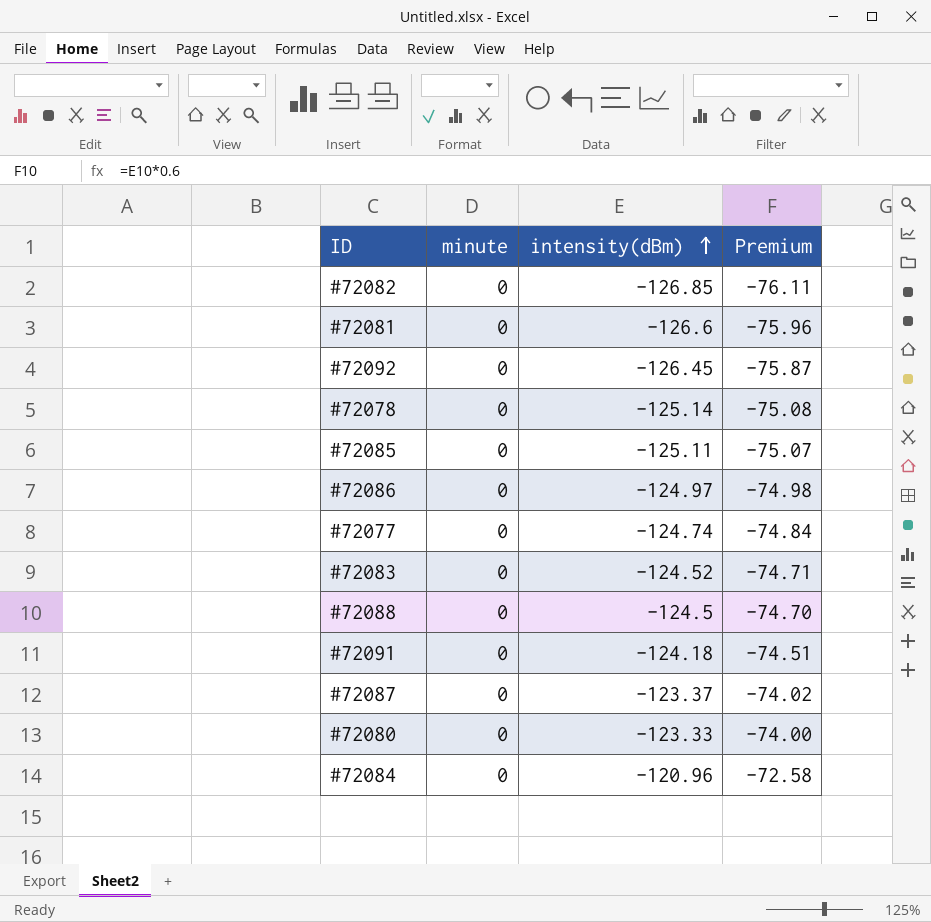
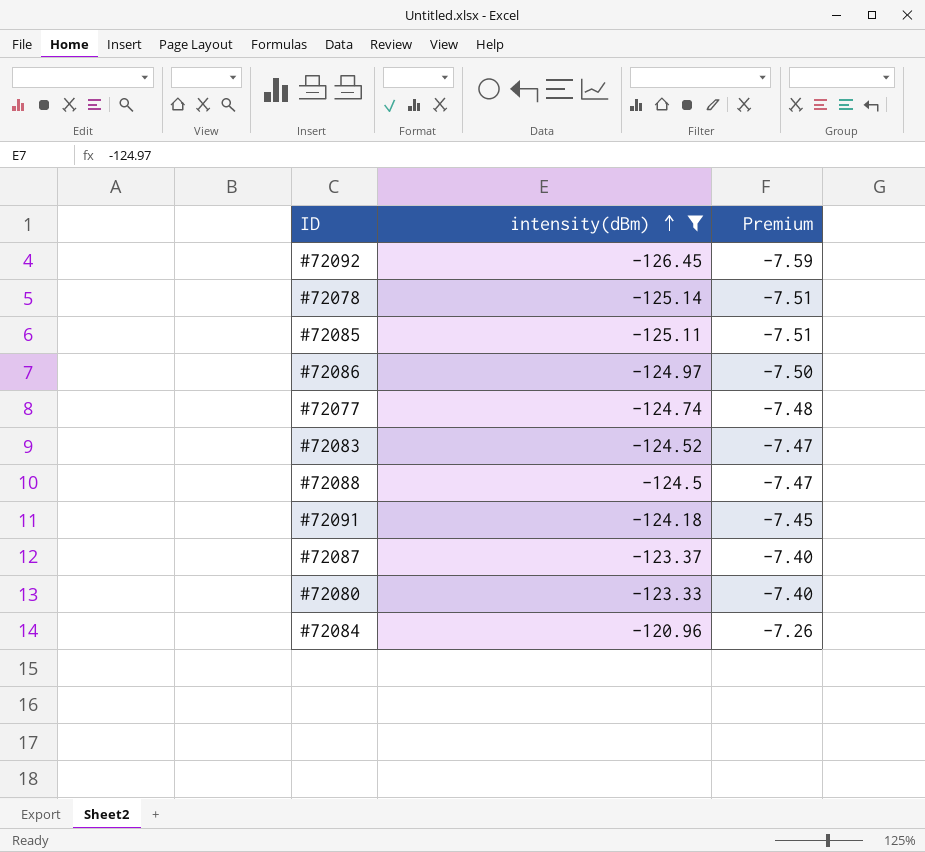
filter: none -> intensity(dBm) >= -126.45
column minute | position: 2 -> none
column Premium | formula: [intensity(dBm)] * 0.6 -> [intensity(dBm)] * 0.06

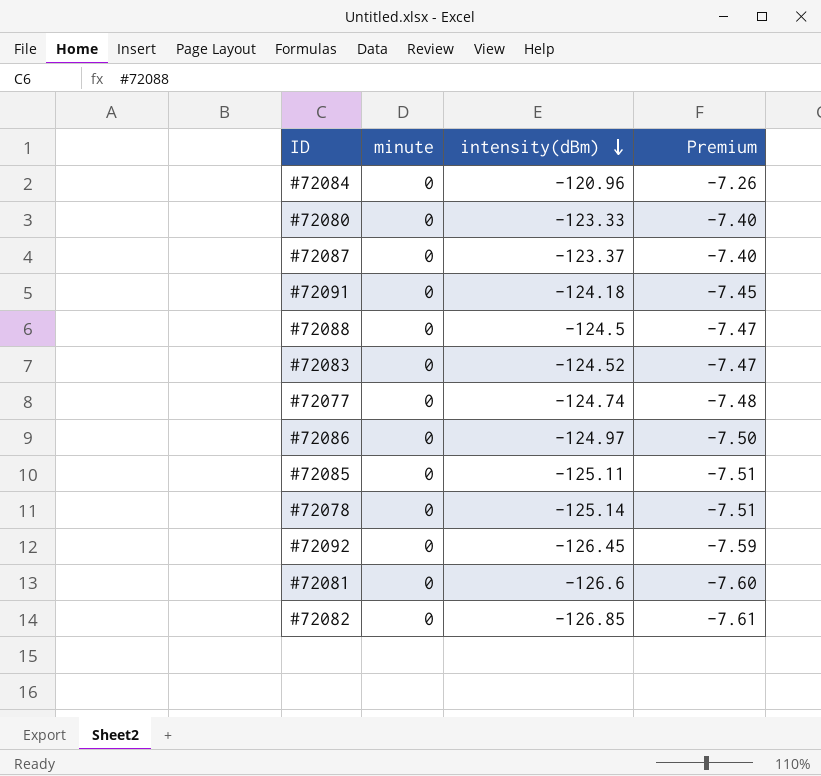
filter: intensity(dBm) >= -126.45 -> none
row order: intensity(dBm) ascending -> intensity(dBm) descending
column minute | position: none -> 2

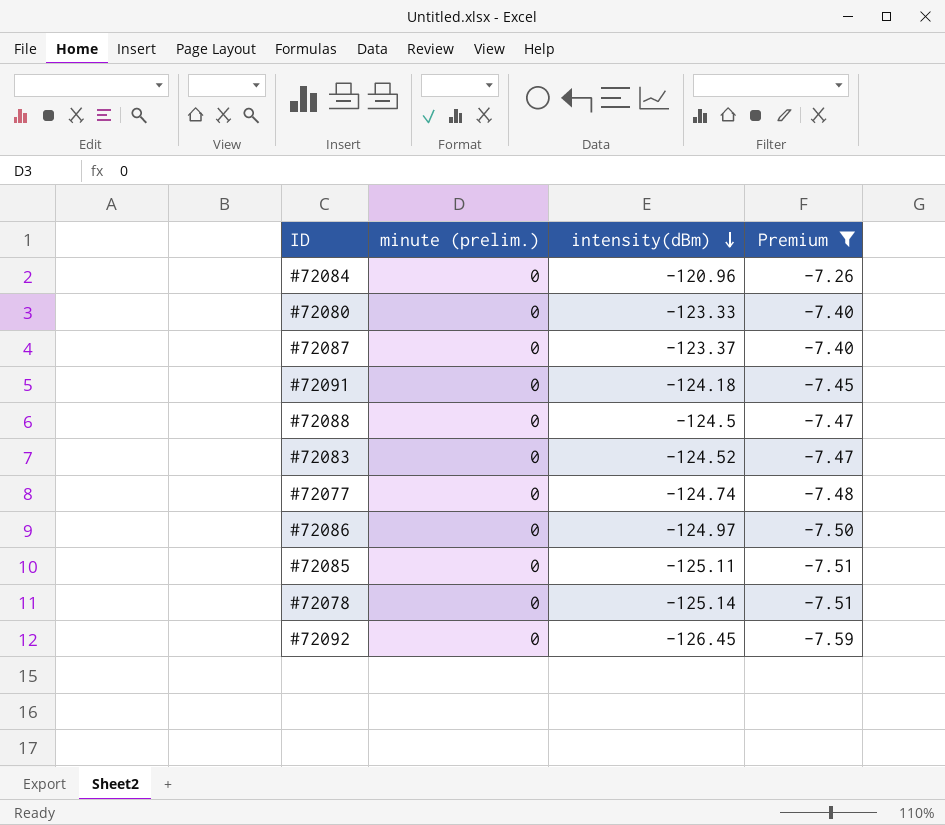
filter: none -> Premium >= -7.59
column name: minute -> minute (prelim.)

